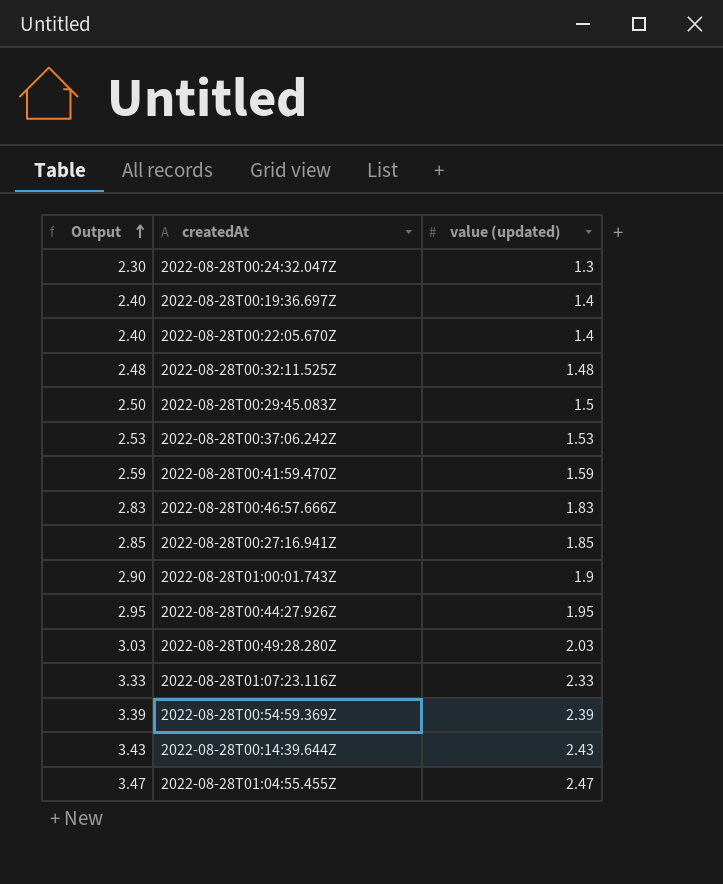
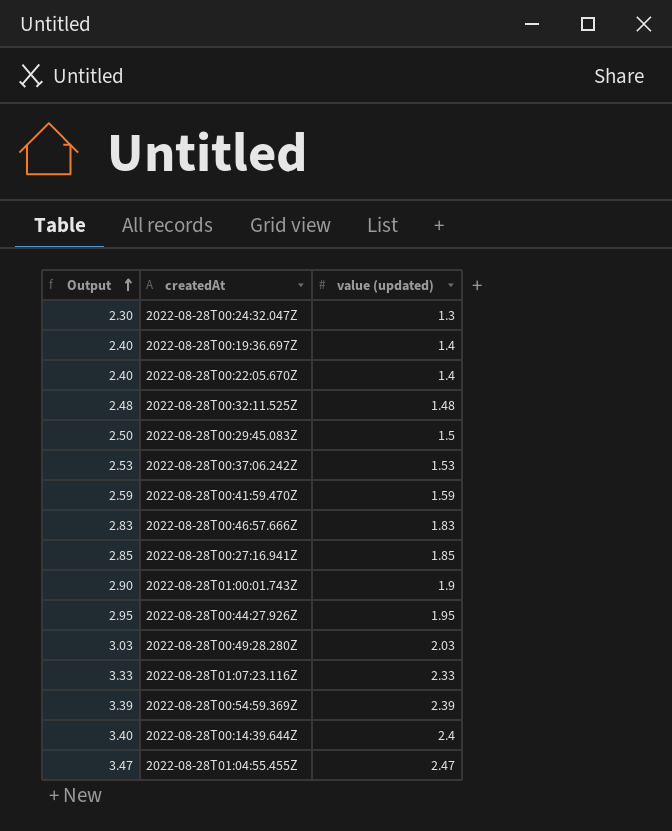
2022-08-28T00:14:39.644Z | Output: 3.43 -> 3.40
2022-08-28T00:14:39.644Z | value (updated): 2.43 -> 2.4

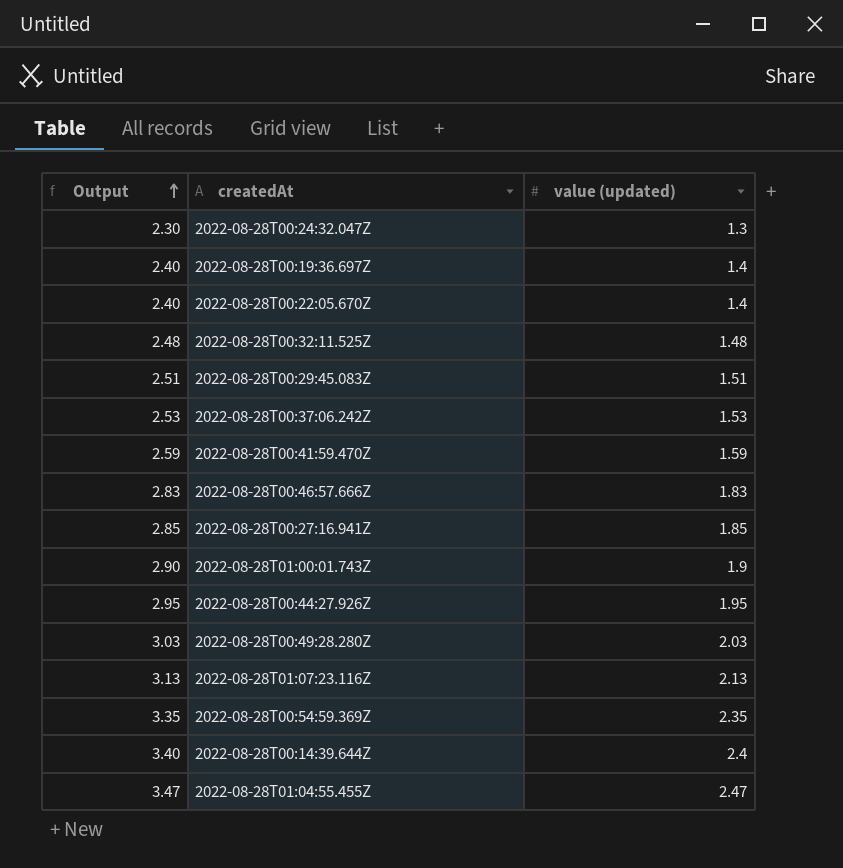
2022-08-28T00:29:45.083Z | Output: 2.50 -> 2.51
2022-08-28T00:29:45.083Z | value (updated): 1.5 -> 1.51
2022-08-28T01:07:23.116Z | Output: 3.33 -> 3.13
2022-08-28T01:07:23.116Z | value (updated): 2.33 -> 2.13
2022-08-28T00:54:59.369Z | Output: 3.39 -> 3.35
2022-08-28T00:54:59.369Z | value (updated): 2.39 -> 2.35

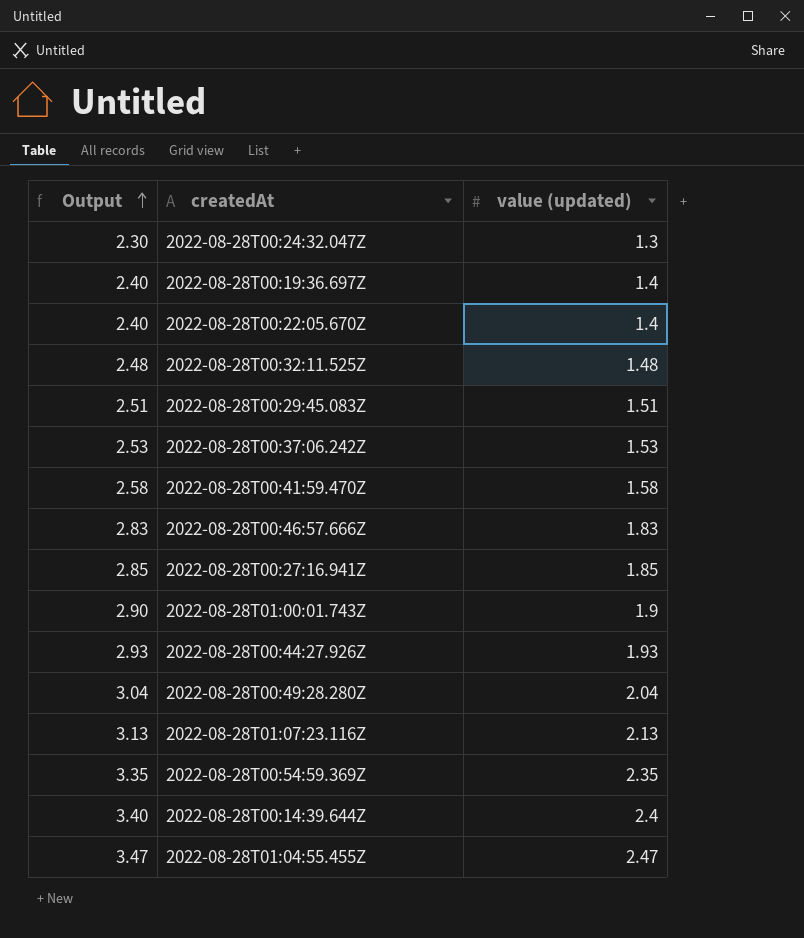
2022-08-28T00:41:59.470Z | Output: 2.59 -> 2.58
2022-08-28T00:41:59.470Z | value (updated): 1.59 -> 1.58
2022-08-28T00:44:27.926Z | Output: 2.95 -> 2.93
2022-08-28T00:44:27.926Z | value (updated): 1.95 -> 1.93
2022-08-28T00:49:28.280Z | Output: 3.03 -> 3.04
2022-08-28T00:49:28.280Z | value (updated): 2.03 -> 2.04

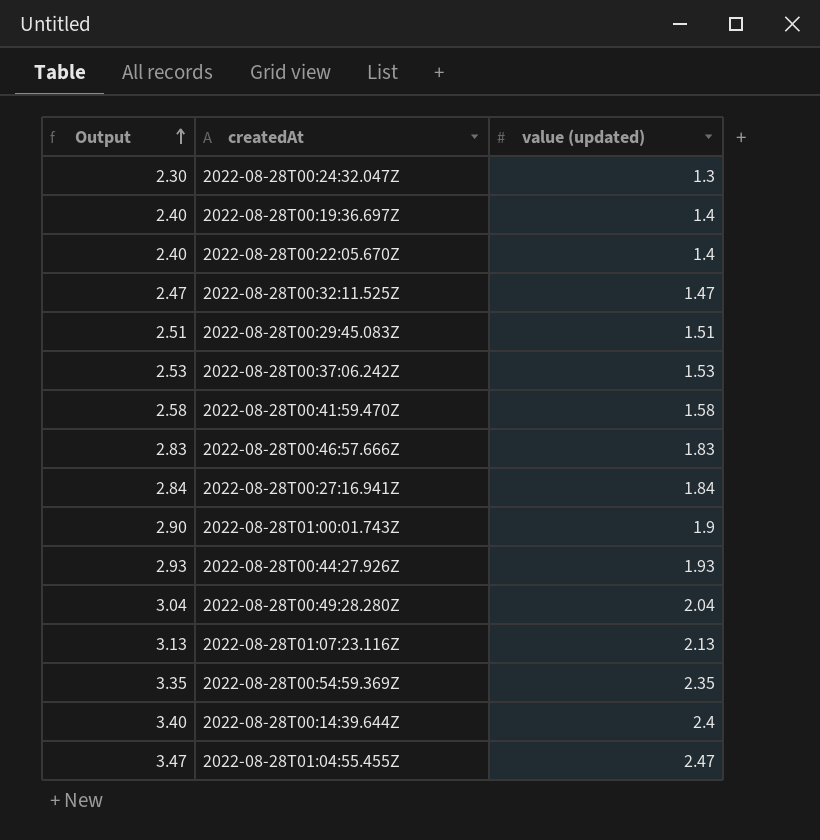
2022-08-28T00:32:11.525Z | Output: 2.48 -> 2.47
2022-08-28T00:32:11.525Z | value (updated): 1.48 -> 1.47
2022-08-28T00:27:16.941Z | Output: 2.85 -> 2.84
2022-08-28T00:27:16.941Z | value (updated): 1.85 -> 1.84

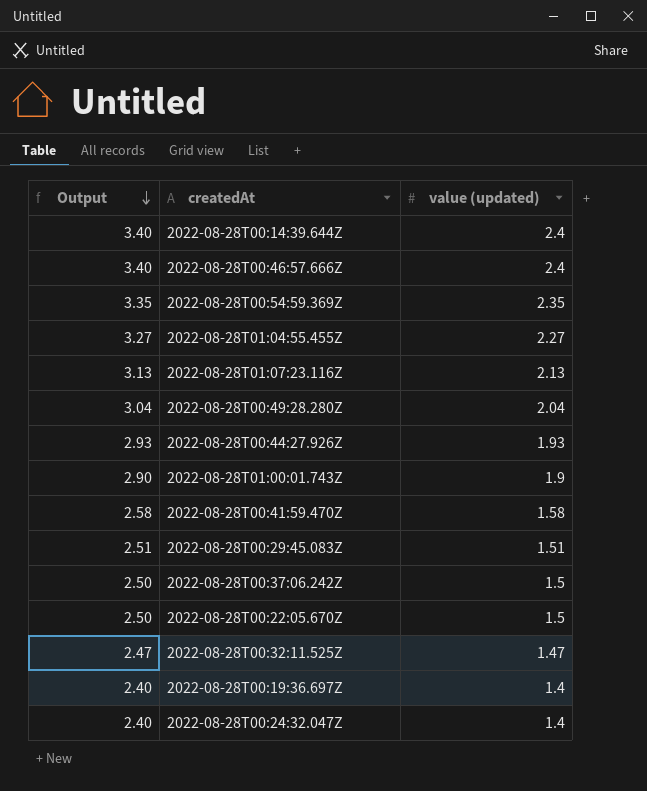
row order: Output ascending -> Output descending
row 2022-08-28T00:27:16.941Z: 2.84 | 1.84 -> none
2022-08-28T00:46:57.666Z | Output: 2.83 -> 3.40
2022-08-28T00:46:57.666Z | value (updated): 1.83 -> 2.4
2022-08-28T01:04:55.455Z | Output: 3.47 -> 3.27
2022-08-28T01:04:55.455Z | value (updated): 2.47 -> 2.27
2022-08-28T00:37:06.242Z | Output: 2.53 -> 2.50
2022-08-28T00:37:06.242Z | value (updated): 1.53 -> 1.5
2022-08-28T00:22:05.670Z | Output: 2.40 -> 2.50
2022-08-28T00:22:05.670Z | value (updated): 1.4 -> 1.5
2022-08-28T00:24:32.047Z | Output: 2.30 -> 2.40
2022-08-28T00:24:32.047Z | value (updated): 1.3 -> 1.4

